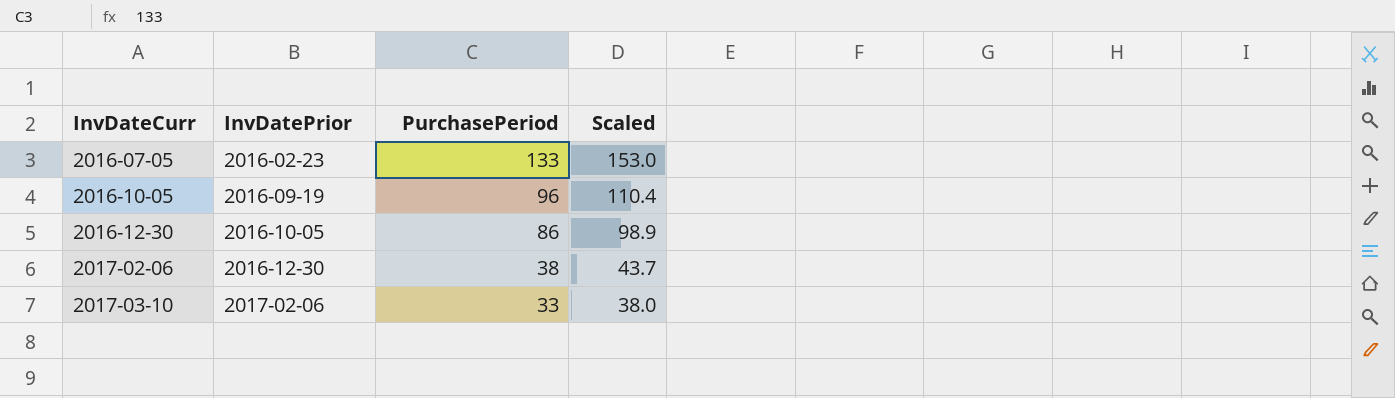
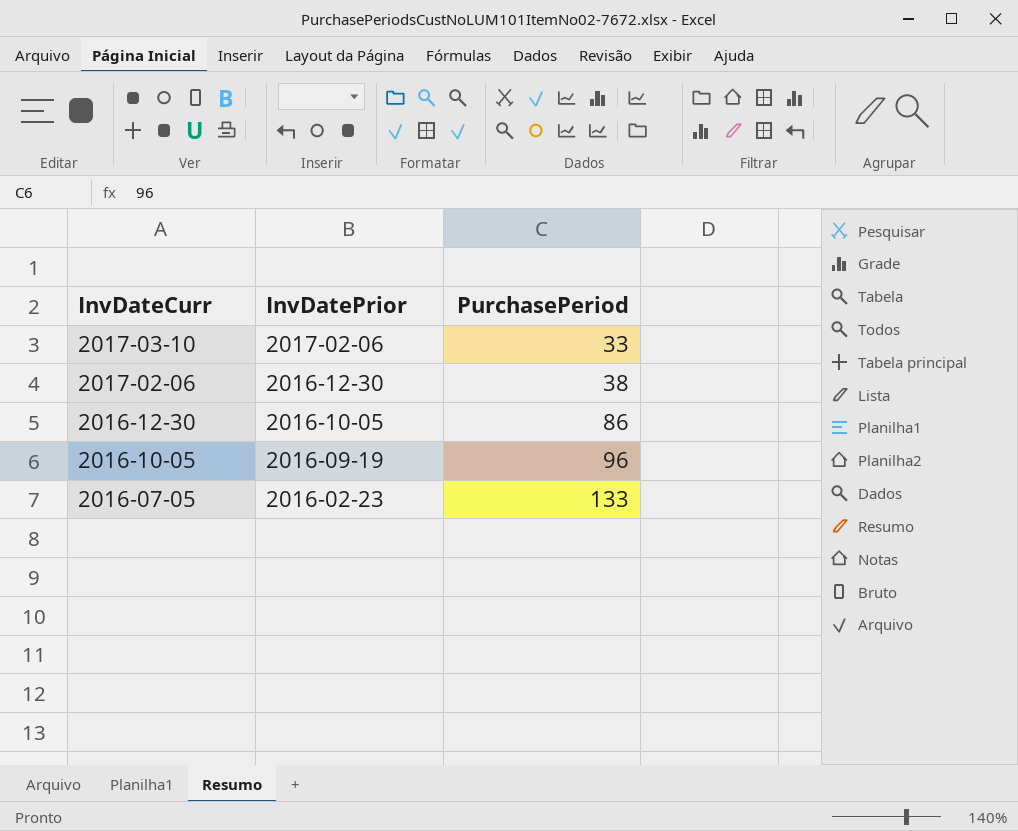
row order: InvDateCurr ascending -> InvDateCurr descending
column Scaled | formula: [PurchasePeriod] * 1.15 -> none

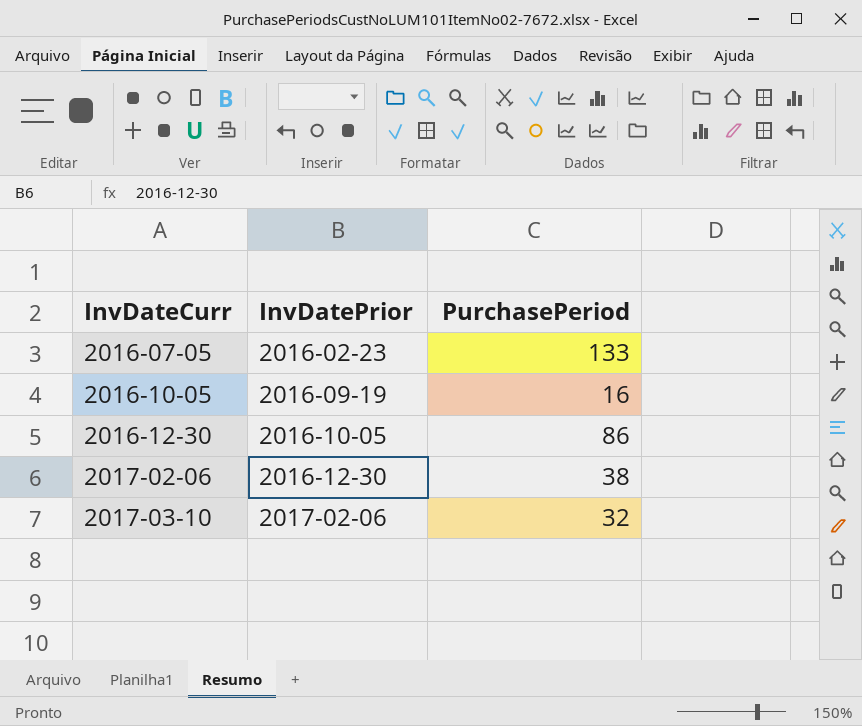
row order: InvDateCurr descending -> InvDateCurr ascending
2016-10-05 | PurchasePeriod: 96 -> 16
2017-03-10 | PurchasePeriod: 33 -> 32

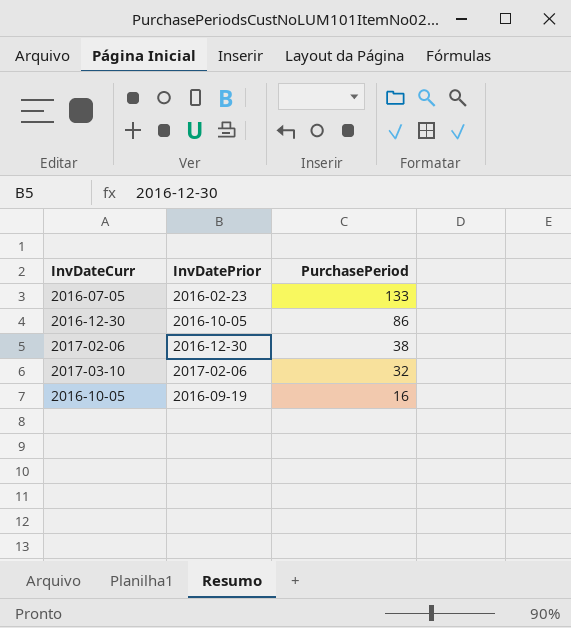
row order: InvDateCurr ascending -> PurchasePeriod descending

